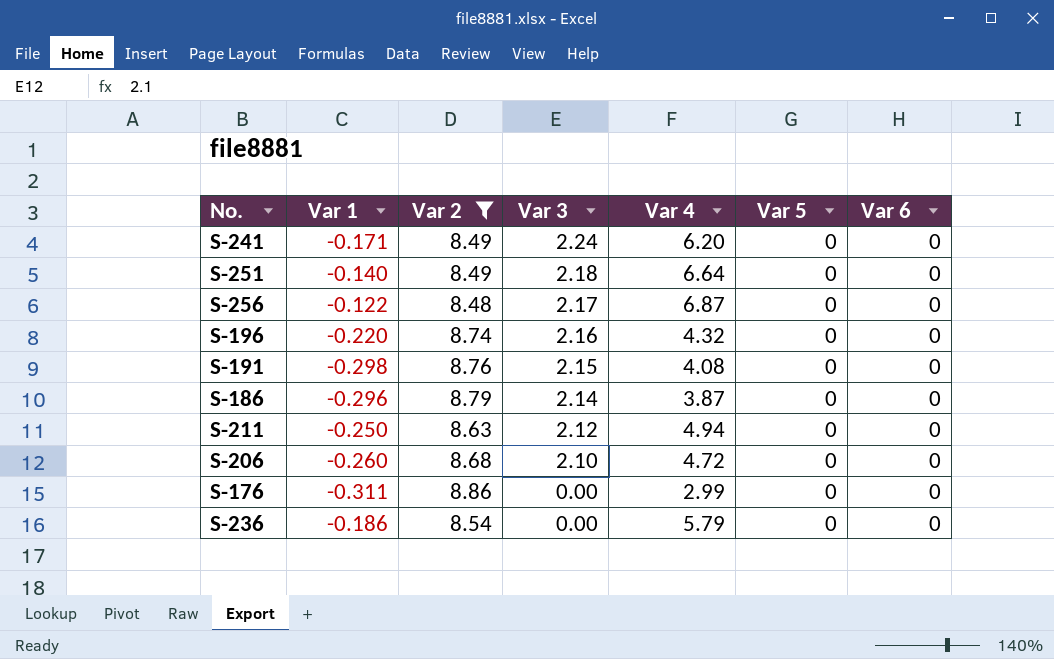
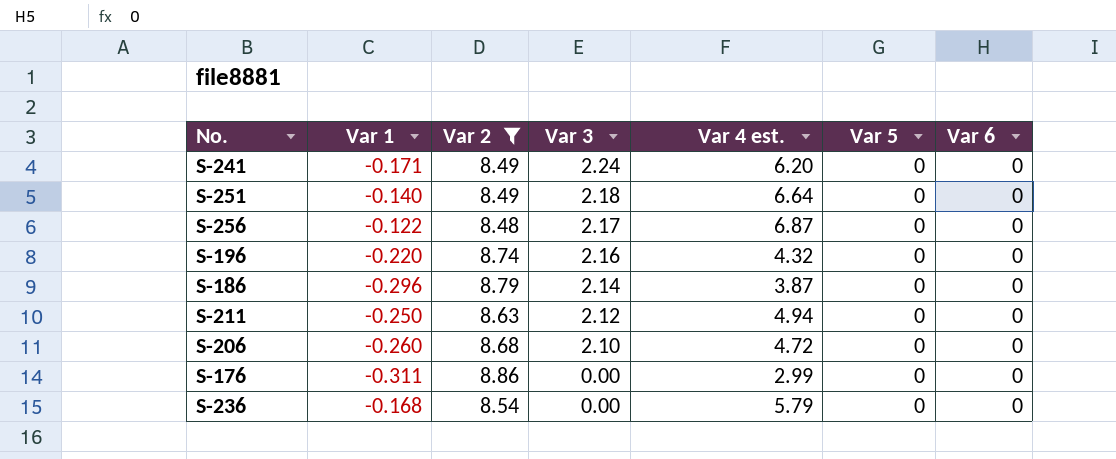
column name: Var 4 -> Var 4 est.
row S-191: -0.298 | 8.76 | 2.15 | 4.08 | 0 | 0 -> none
S-236 | Var 1: -0.186 -> -0.168

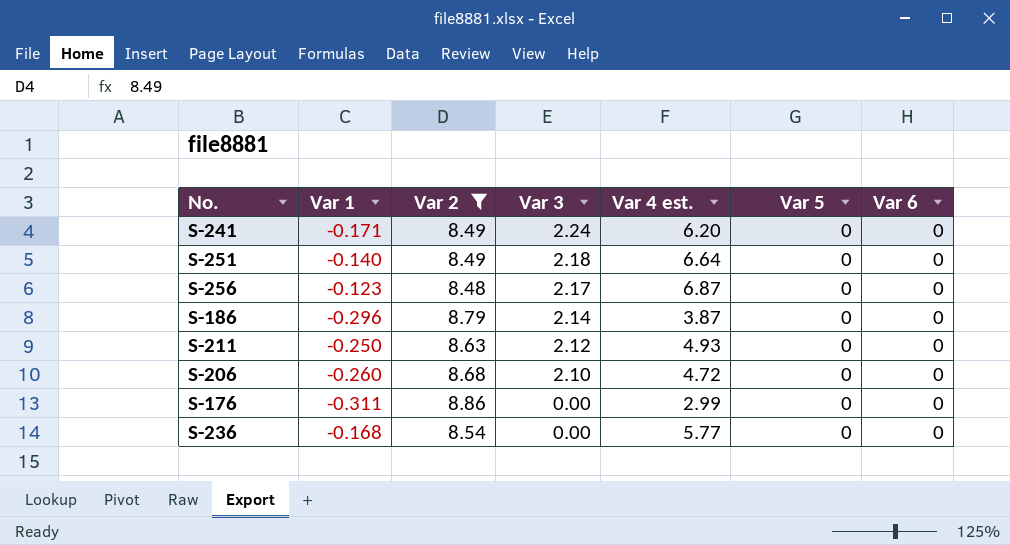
row S-196: -0.220 | 8.74 | 2.16 | 4.32 | 0 | 0 -> none
S-256 | Var 1: -0.122 -> -0.123
S-211 | Var 4 est.: 4.94 -> 4.93
S-236 | Var 4 est.: 5.79 -> 5.77

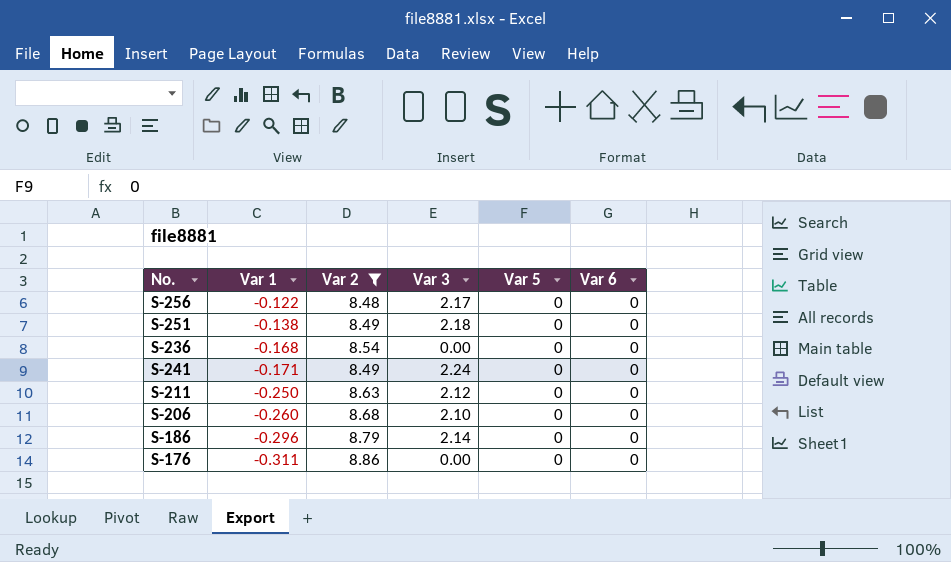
row order: Var 3 descending -> Var 1 descending
column Var 4 est. | position: 5 -> none
S-256 | Var 1: -0.123 -> -0.122
S-251 | Var 1: -0.140 -> -0.138

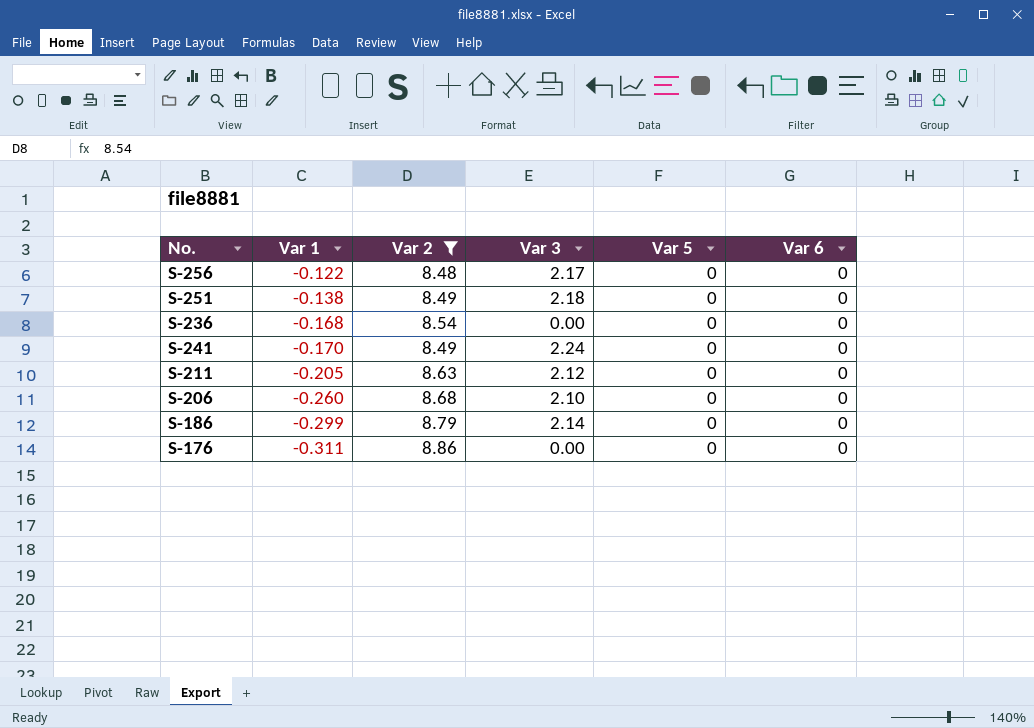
S-241 | Var 1: -0.171 -> -0.170
S-211 | Var 1: -0.250 -> -0.205
S-186 | Var 1: -0.296 -> -0.299

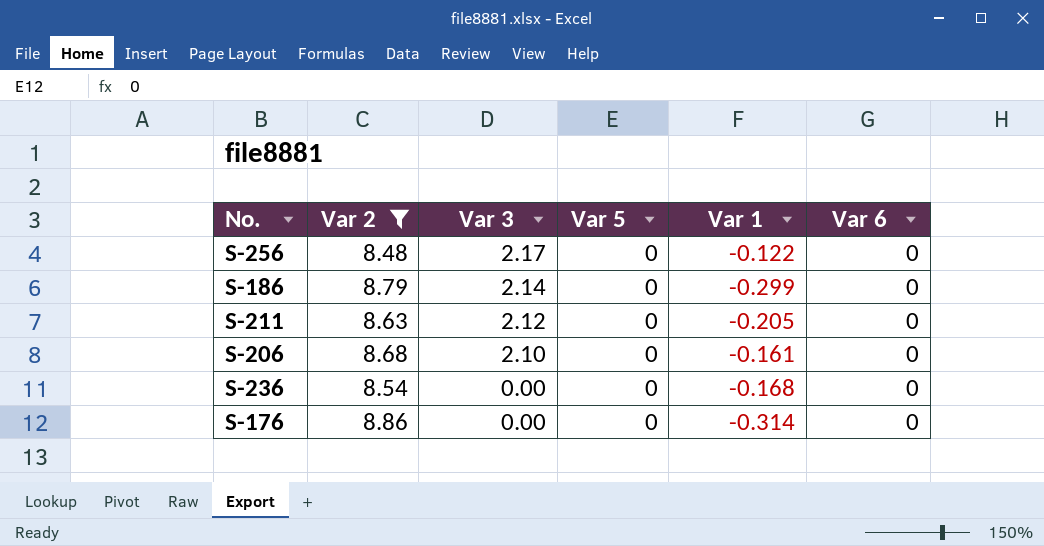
row order: Var 1 descending -> Var 3 descending
column Var 1 | position: 2 -> 5
row S-251: -0.138 | 8.49 | 2.18 | 0 | 0 -> none
row S-241: -0.170 | 8.49 | 2.24 | 0 | 0 -> none
S-206 | Var 1: -0.260 -> -0.161
S-176 | Var 1: -0.311 -> -0.314

